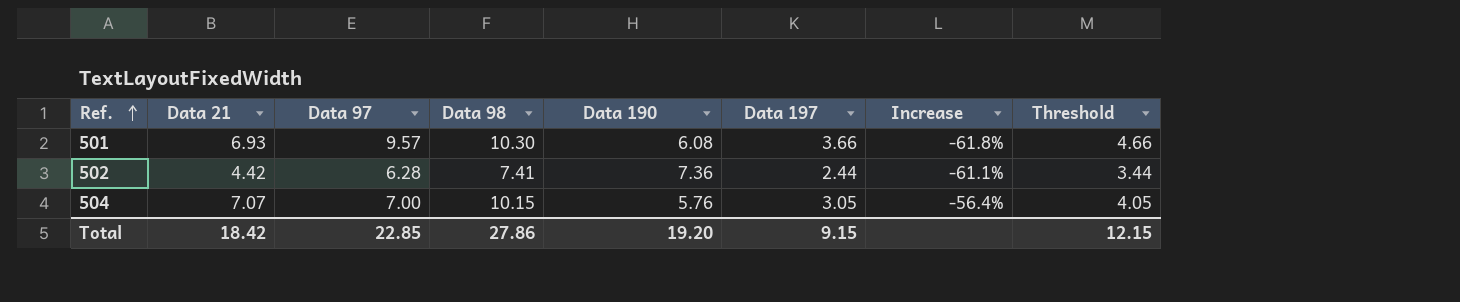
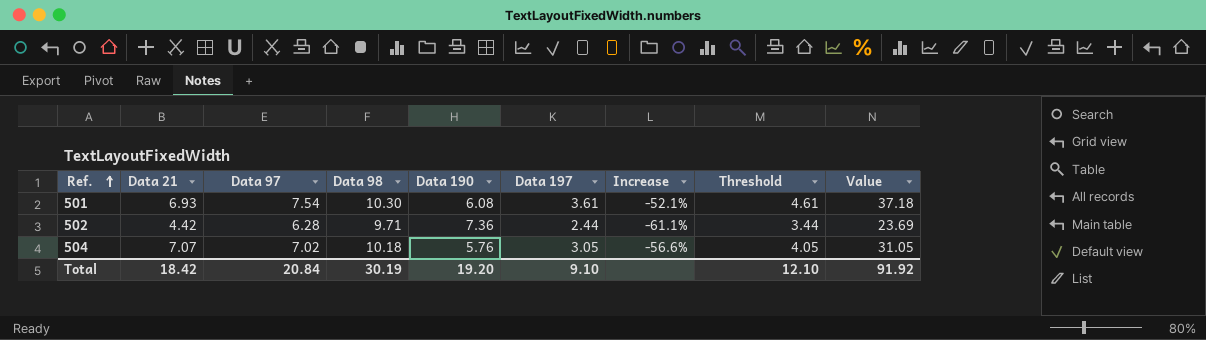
column Value | formula: none -> [Data 98] * [Data 197]
501 | Data 97: 9.57 -> 7.54
501 | Data 197: 3.66 -> 3.61
501 | Increase: -61.8% -> -52.1%
501 | Threshold: 4.66 -> 4.61
502 | Data 98: 7.41 -> 9.71
504 | Data 97: 7.00 -> 7.02
504 | Data 98: 10.15 -> 10.18
504 | Increase: -56.4% -> -56.6%
Total | Data 97: 22.85 -> 20.84
Total | Data 98: 27.86 -> 30.19
Total | Data 197: 9.15 -> 9.10
Total | Threshold: 12.15 -> 12.10

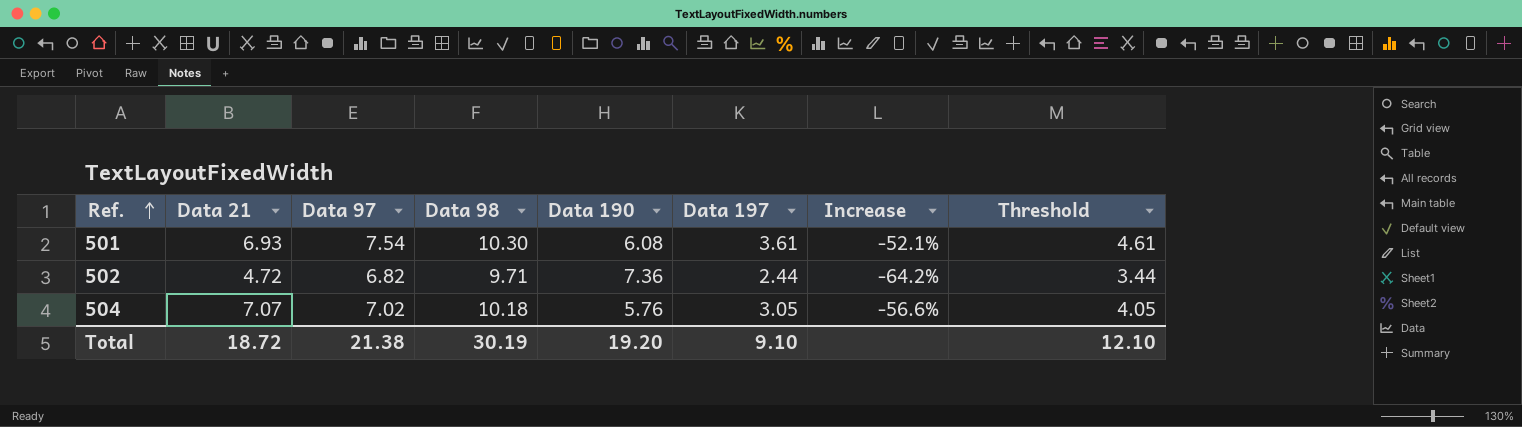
column Value | formula: [Data 98] * [Data 197] -> none
502 | Data 21: 4.42 -> 4.72
502 | Data 97: 6.28 -> 6.82
502 | Increase: -61.1% -> -64.2%
Total | Data 21: 18.42 -> 18.72
Total | Data 97: 20.84 -> 21.38

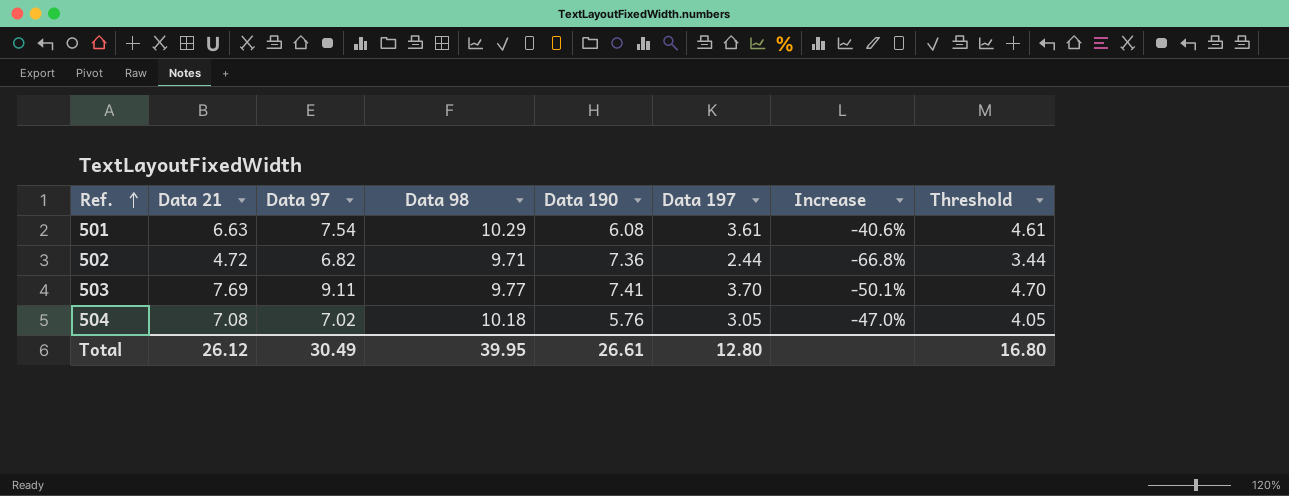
column Increase | formula: ([Data 197] - [Data 97]) / [Data 97] -> ([Data 197] - [Data 190]) / [Data 190]
501 | Data 21: 6.93 -> 6.63
501 | Data 98: 10.30 -> 10.29
row 503: none -> 7.69 | 9.11 | 9.77 | 7.41 | 3.70 | -50.1% | 4.70
504 | Data 21: 7.07 -> 7.08
Total | Data 21: 18.72 -> 26.12
Total | Data 97: 21.38 -> 30.49
Total | Data 98: 30.19 -> 39.95
Total | Data 190: 19.20 -> 26.61
Total | Data 197: 9.10 -> 12.80
Total | Threshold: 12.10 -> 16.80

